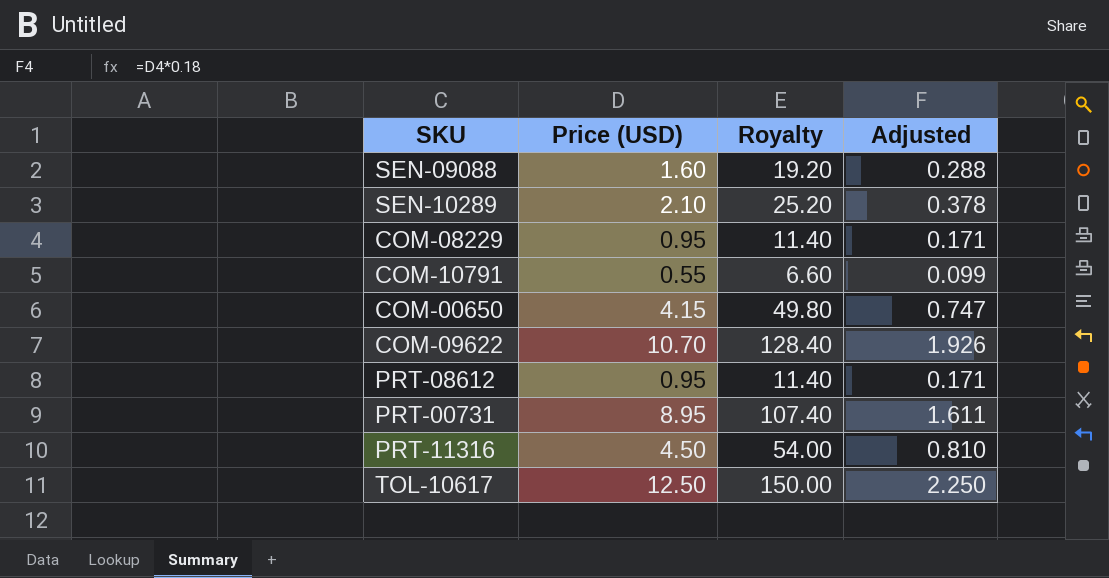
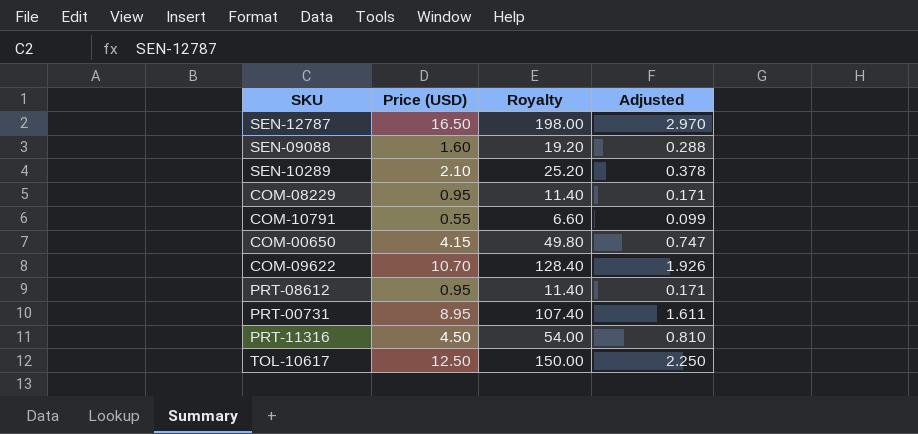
row SEN-12787: none -> 16.50 | 198.00 | 2.970

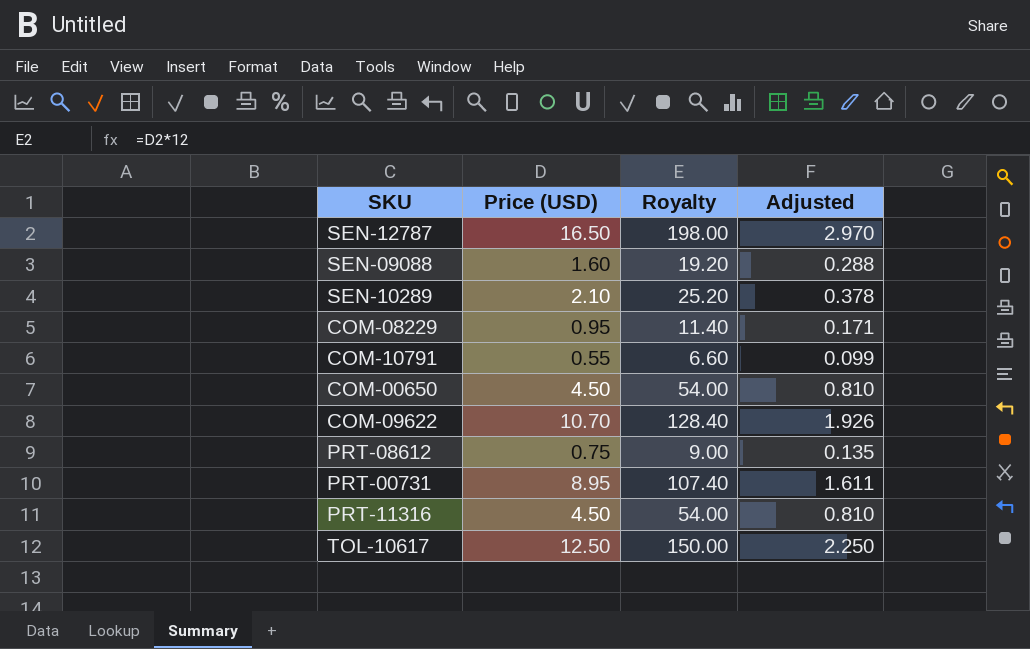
COM-00650 | Price (USD): 4.15 -> 4.50
COM-00650 | Royalty: 49.80 -> 54.00
COM-00650 | Adjusted: 0.747 -> 0.810
PRT-08612 | Price (USD): 0.95 -> 0.75
PRT-08612 | Royalty: 11.40 -> 9.00
PRT-08612 | Adjusted: 0.171 -> 0.135

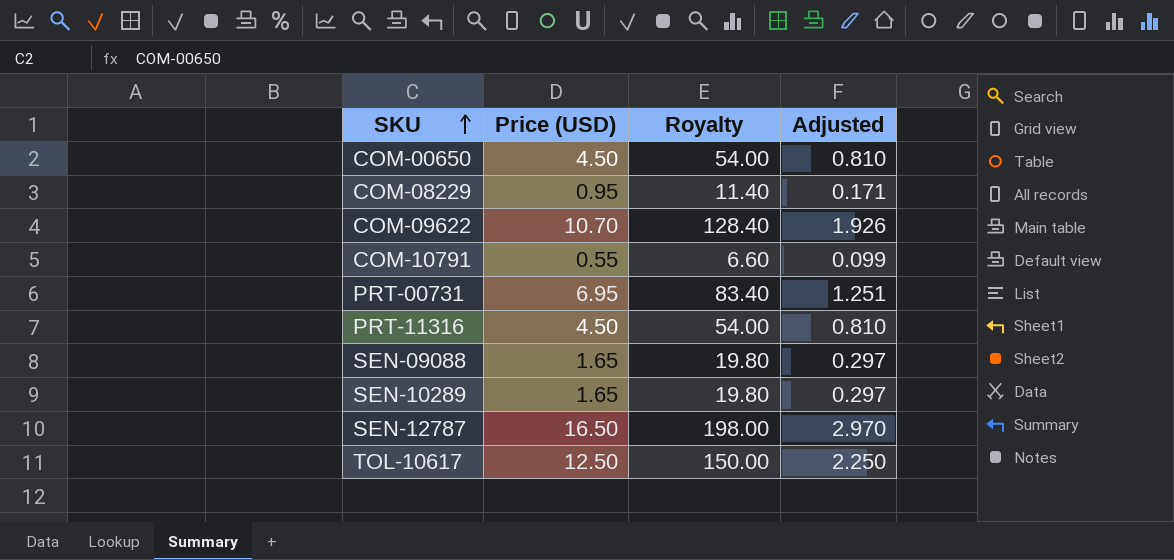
row order: none -> SKU ascending
row PRT-08612: 0.75 | 9.00 | 0.135 -> none
PRT-00731 | Price (USD): 8.95 -> 6.95
PRT-00731 | Royalty: 107.40 -> 83.40
PRT-00731 | Adjusted: 1.611 -> 1.251
SEN-09088 | Price (USD): 1.60 -> 1.65
SEN-09088 | Royalty: 19.20 -> 19.80
SEN-09088 | Adjusted: 0.288 -> 0.297
SEN-10289 | Price (USD): 2.10 -> 1.65
SEN-10289 | Royalty: 25.20 -> 19.80
SEN-10289 | Adjusted: 0.378 -> 0.297

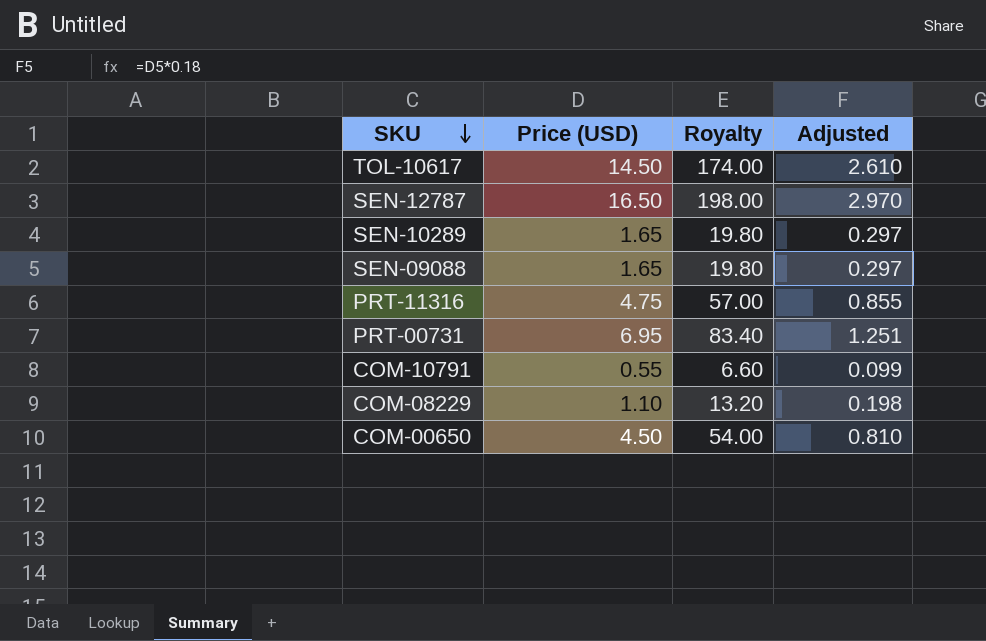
row order: SKU ascending -> SKU descending
row COM-09622: 10.70 | 128.40 | 1.926 -> none
TOL-10617 | Price (USD): 12.50 -> 14.50
TOL-10617 | Royalty: 150.00 -> 174.00
TOL-10617 | Adjusted: 2.250 -> 2.610
PRT-11316 | Price (USD): 4.50 -> 4.75
PRT-11316 | Royalty: 54.00 -> 57.00
PRT-11316 | Adjusted: 0.810 -> 0.855
COM-08229 | Price (USD): 0.95 -> 1.10
COM-08229 | Royalty: 11.40 -> 13.20
COM-08229 | Adjusted: 0.171 -> 0.198

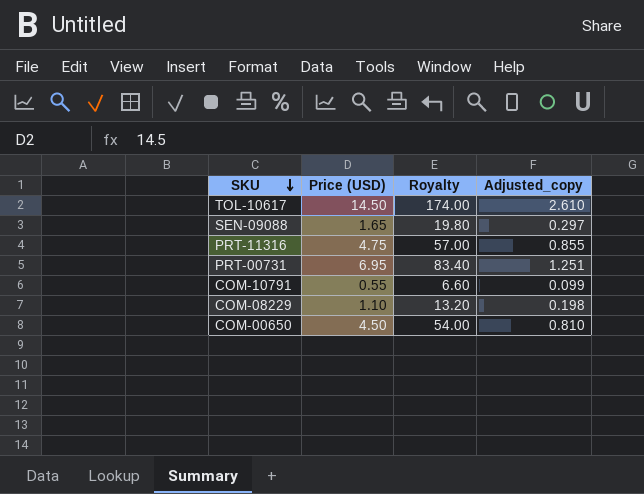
column name: Adjusted -> Adjusted_copy
row SEN-12787: 16.50 | 198.00 | 2.970 -> none
row SEN-10289: 1.65 | 19.80 | 0.297 -> none

